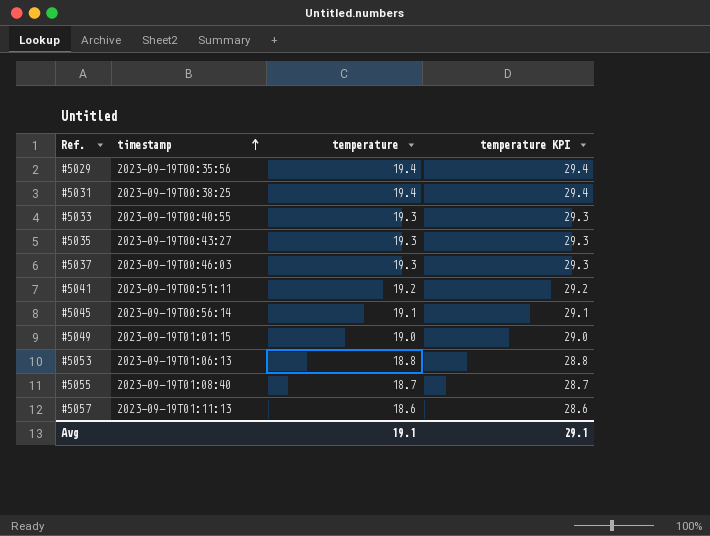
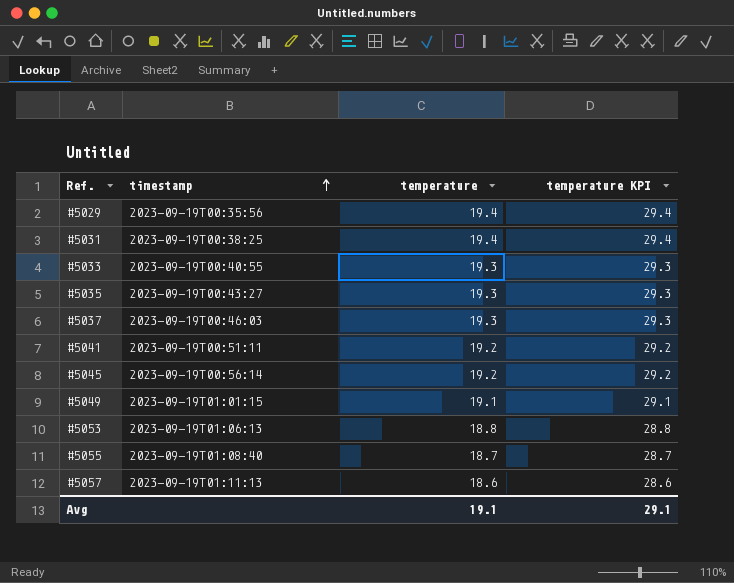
#5045 | temperature: 19.1 -> 19.2
#5045 | temperature KPI: 29.1 -> 29.2
#5049 | temperature: 19.0 -> 19.1
#5049 | temperature KPI: 29.0 -> 29.1

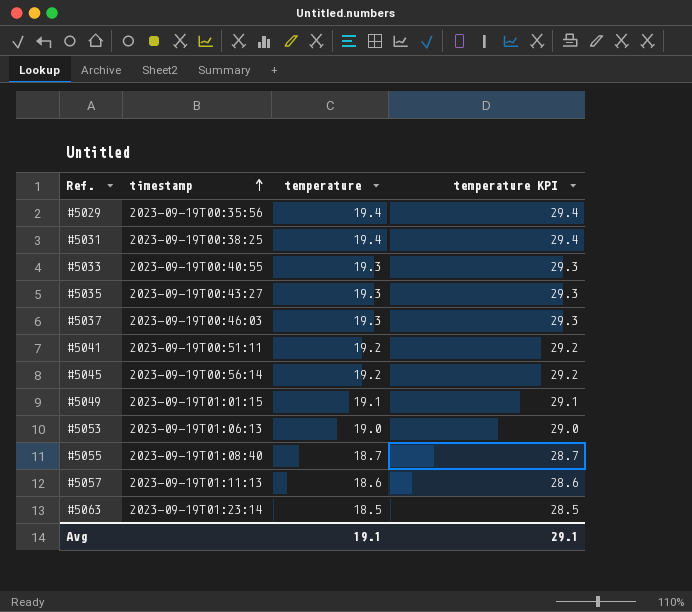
#5053 | temperature: 18.8 -> 19.0
#5053 | temperature KPI: 28.8 -> 29.0
row #5063: none -> 2023-09-19T01:23:14 | 18.5 | 28.5

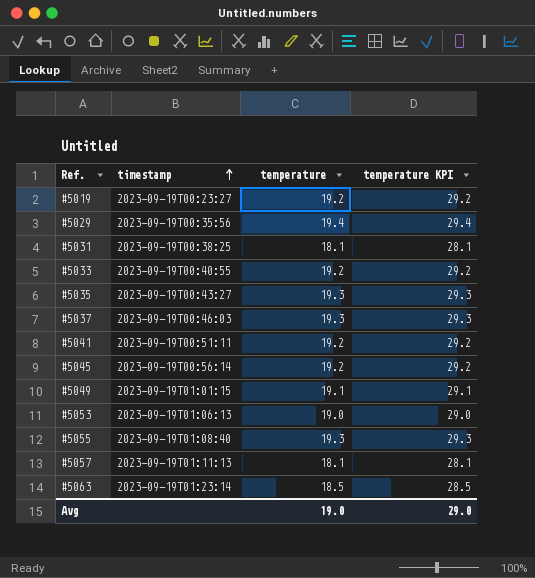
row #5019: none -> 2023-09-19T00:23:27 | 19.2 | 29.2
#5031 | temperature: 19.4 -> 18.1
#5031 | temperature KPI: 29.4 -> 28.1
#5033 | temperature: 19.3 -> 19.2
#5033 | temperature KPI: 29.3 -> 29.2
#5055 | temperature: 18.7 -> 19.3
#5055 | temperature KPI: 28.7 -> 29.3
#5057 | temperature: 18.6 -> 18.1
#5057 | temperature KPI: 28.6 -> 28.1
Avg | temperature: 19.1 -> 19.0
Avg | temperature KPI: 29.1 -> 29.0

